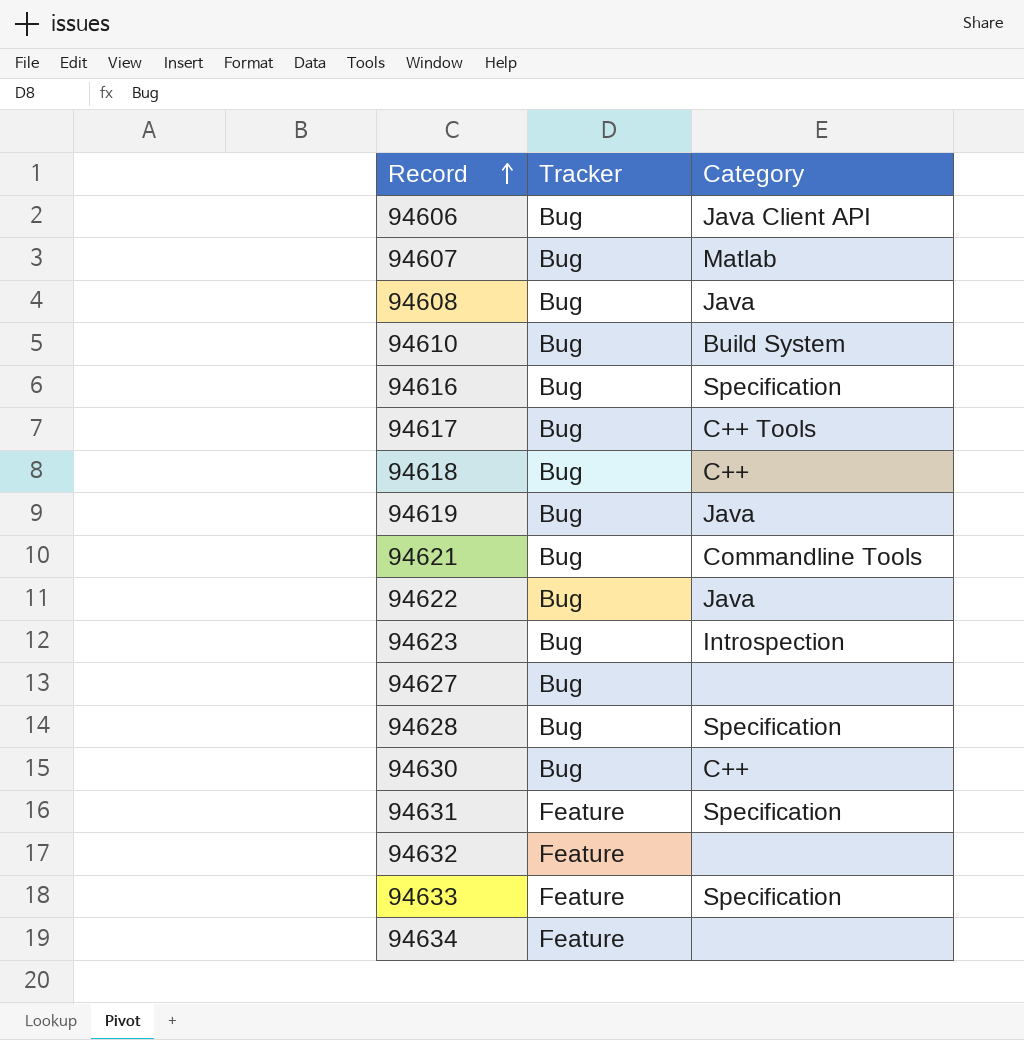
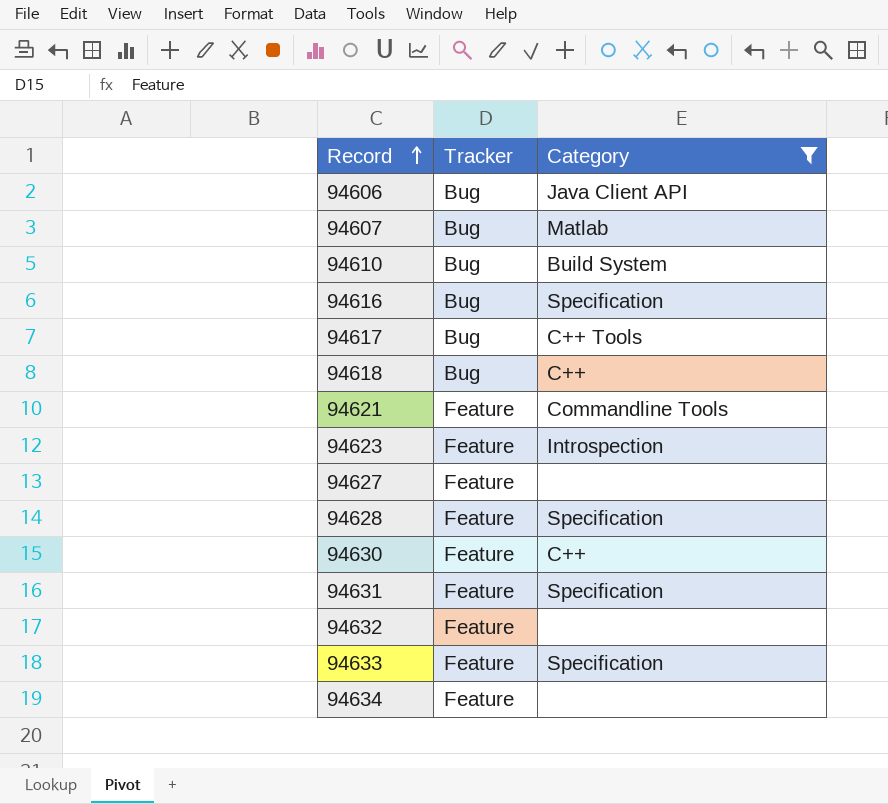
filter: none -> Category != Java
94621 | Tracker: Bug -> Feature
94623 | Tracker: Bug -> Feature
94627 | Tracker: Bug -> Feature
94628 | Tracker: Bug -> Feature
94630 | Tracker: Bug -> Feature

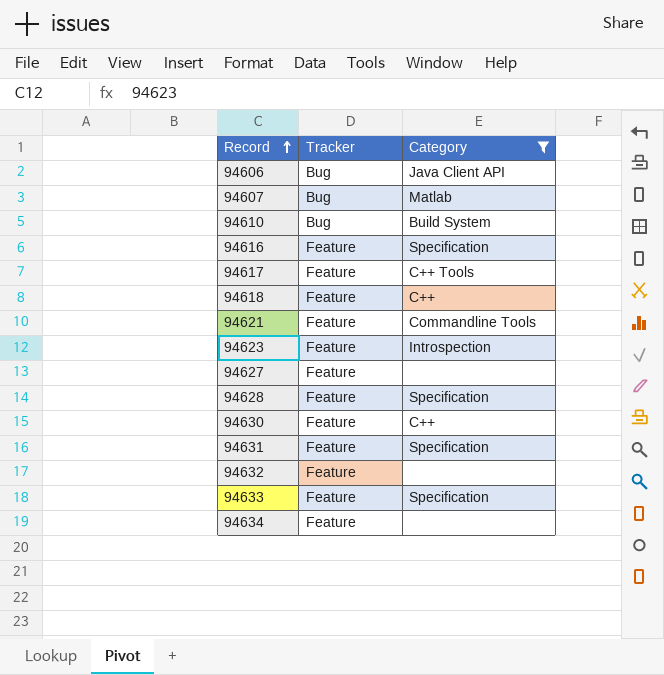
94616 | Tracker: Bug -> Feature
94617 | Tracker: Bug -> Feature
94618 | Tracker: Bug -> Feature

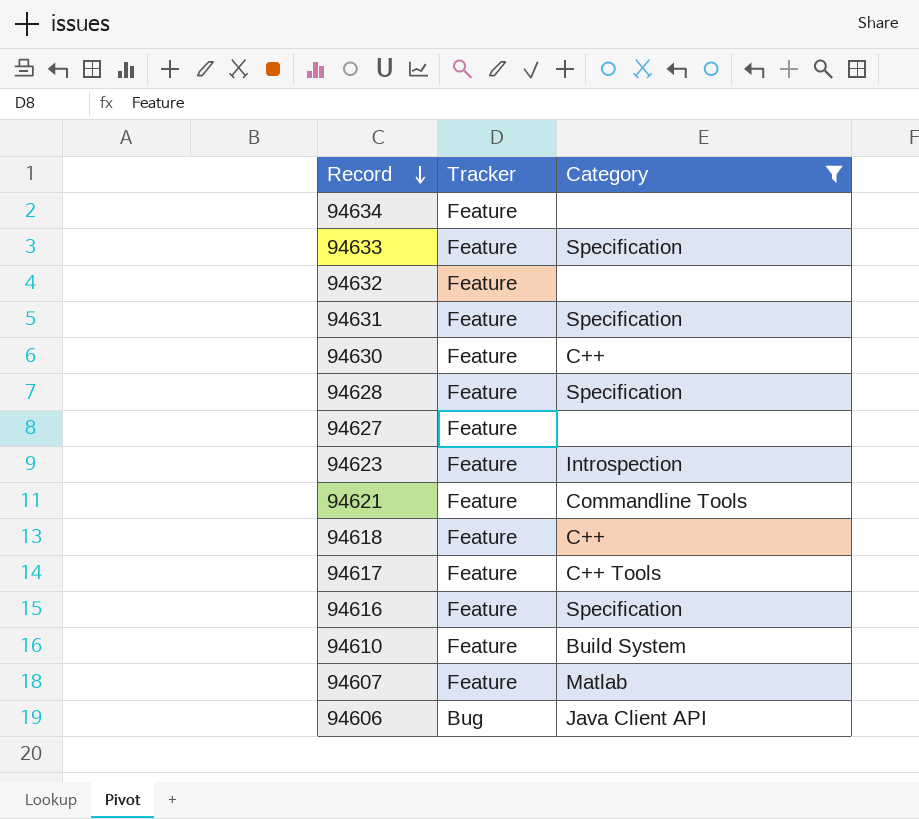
row order: Record ascending -> Record descending
94610 | Tracker: Bug -> Feature
94607 | Tracker: Bug -> Feature

